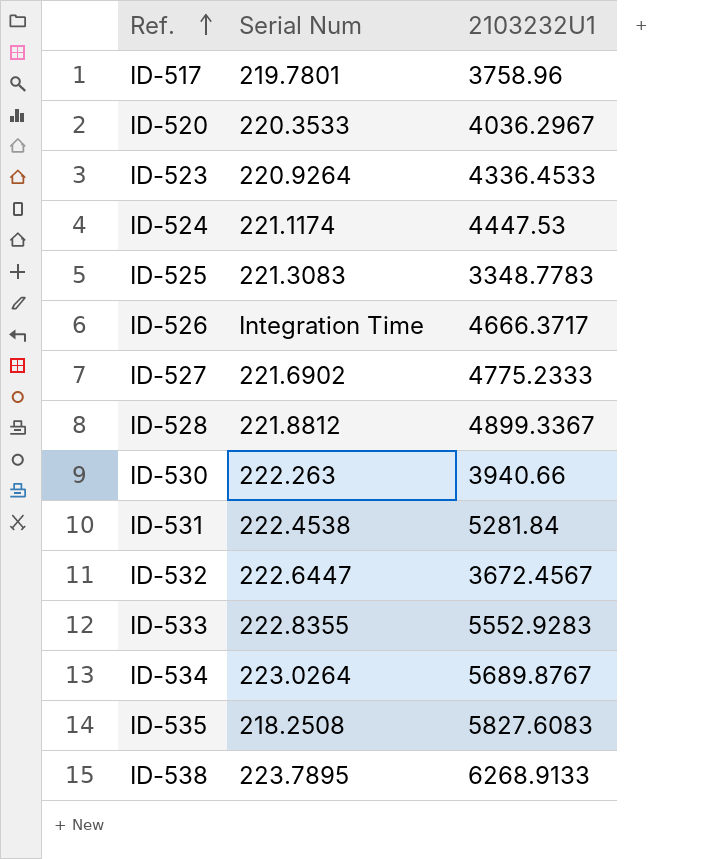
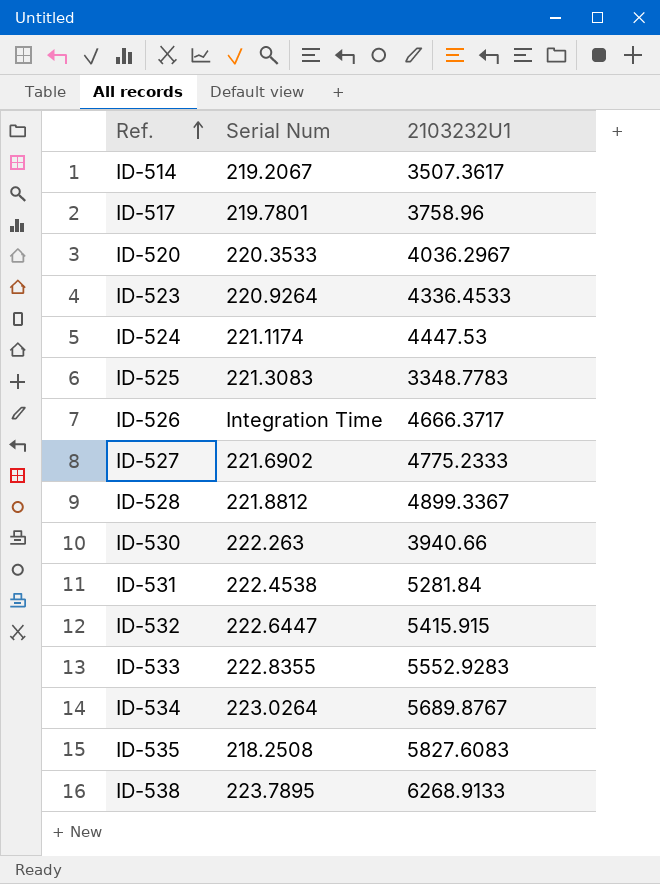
row ID-514: none -> 219.2067 | 3507.3617
ID-532 | 2103232U1: 3672.4567 -> 5415.915

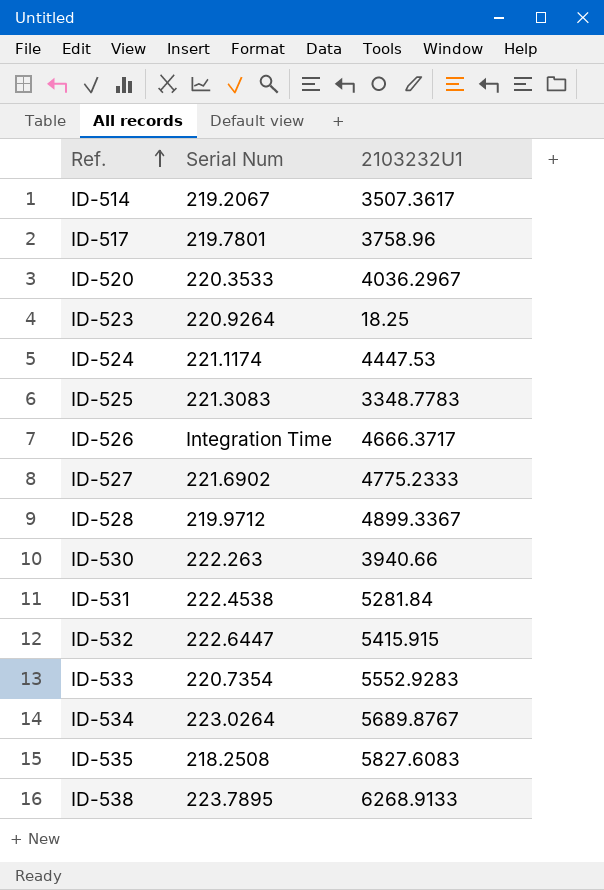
ID-523 | 2103232U1: 4336.4533 -> 18.25
ID-528 | Serial Num: 221.8812 -> 219.9712
ID-533 | Serial Num: 222.8355 -> 220.7354

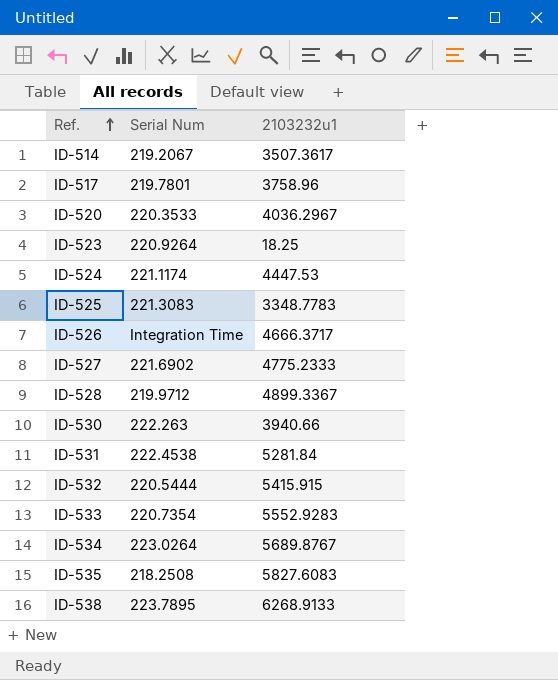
column name: 2103232U1 -> 2103232u1
ID-532 | Serial Num: 222.6447 -> 220.5444

